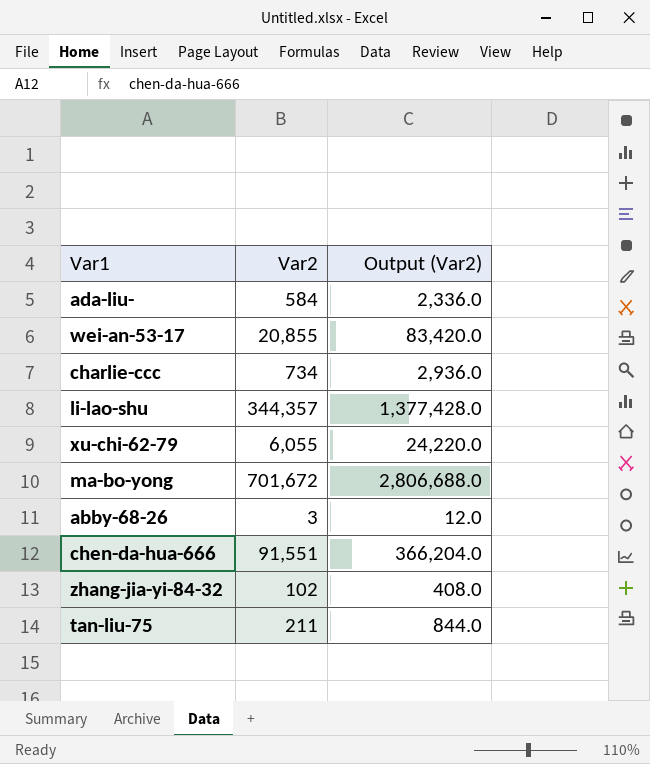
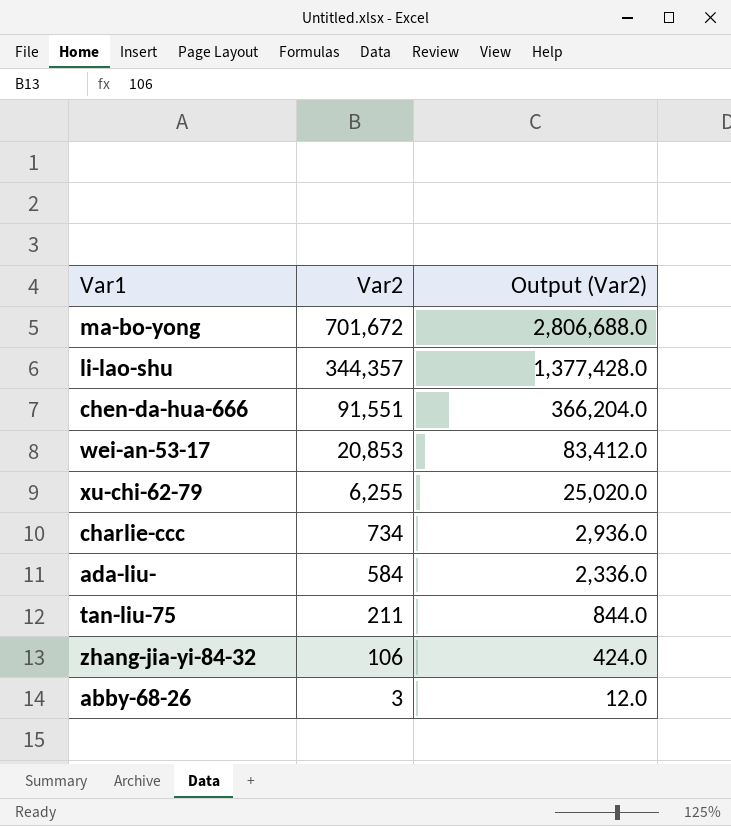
row order: none -> Var2 descending
wei-an-53-17 | Var2: 20,855 -> 20,853
wei-an-53-17 | Output (Var2): 83,420.0 -> 83,412.0
xu-chi-62-79 | Var2: 6,055 -> 6,255
xu-chi-62-79 | Output (Var2): 24,220.0 -> 25,020.0
zhang-jia-yi-84-32 | Var2: 102 -> 106
zhang-jia-yi-84-32 | Output (Var2): 408.0 -> 424.0

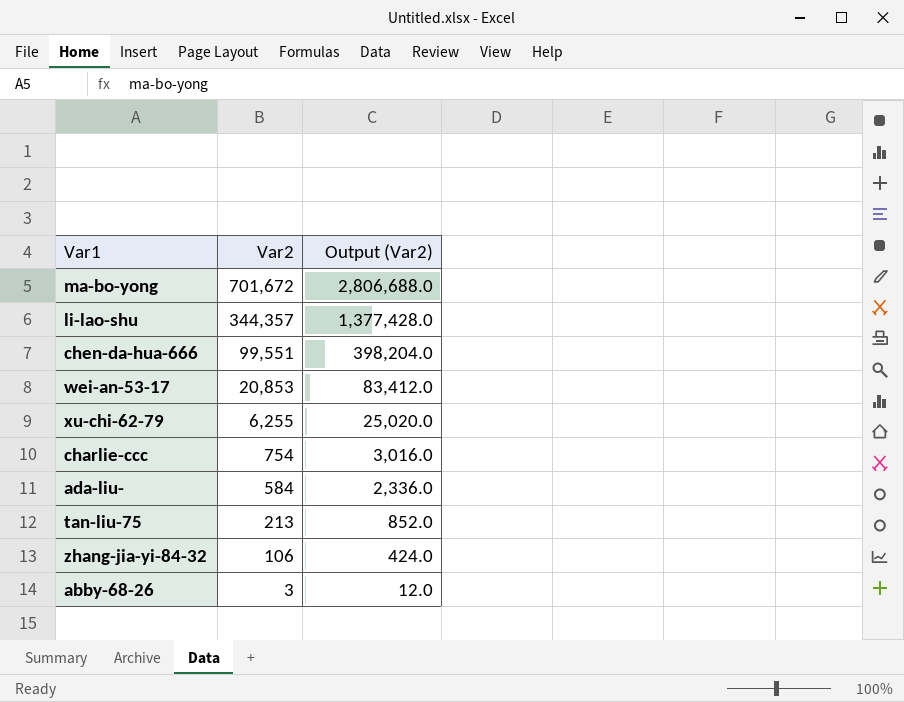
chen-da-hua-666 | Var2: 91,551 -> 99,551
chen-da-hua-666 | Output (Var2): 366,204.0 -> 398,204.0
charlie-ccc | Var2: 734 -> 754
charlie-ccc | Output (Var2): 2,936.0 -> 3,016.0
tan-liu-75 | Var2: 211 -> 213
tan-liu-75 | Output (Var2): 844.0 -> 852.0

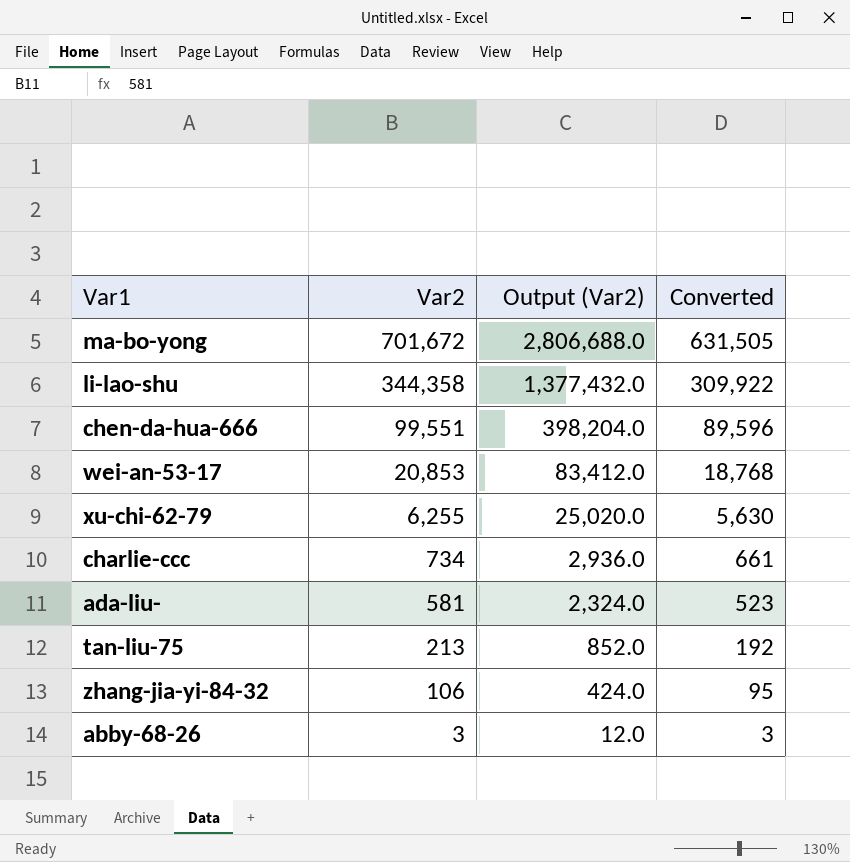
column Converted | formula: none -> [Var2] * 0.9
li-lao-shu | Var2: 344,357 -> 344,358
li-lao-shu | Output (Var2): 1,377,428.0 -> 1,377,432.0
charlie-ccc | Var2: 754 -> 734
charlie-ccc | Output (Var2): 3,016.0 -> 2,936.0
ada-liu- | Var2: 584 -> 581
ada-liu- | Output (Var2): 2,336.0 -> 2,324.0

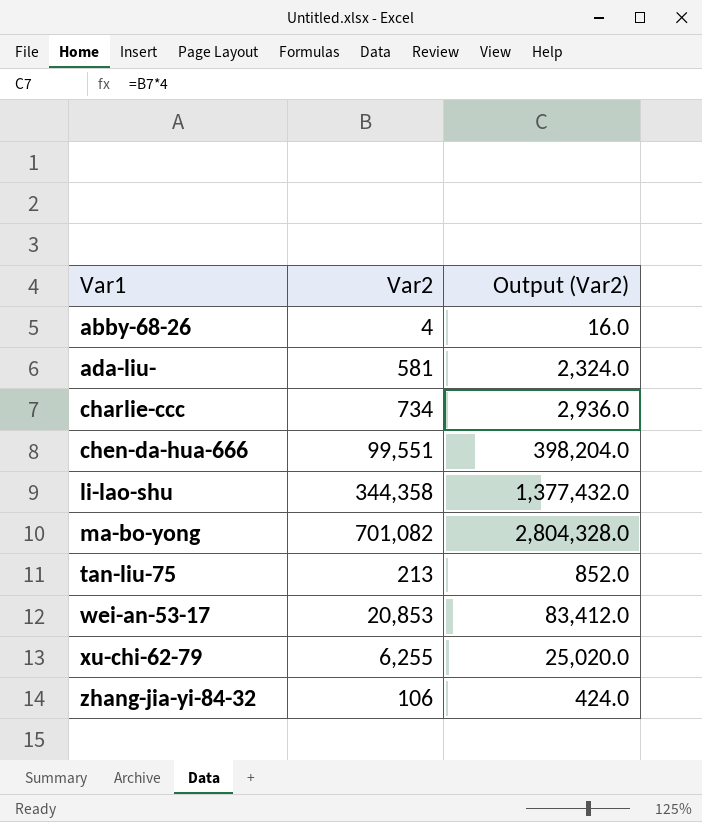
row order: Var2 descending -> Var1 ascending
column Converted | formula: [Var2] * 0.9 -> none
abby-68-26 | Var2: 3 -> 4
abby-68-26 | Output (Var2): 12.0 -> 16.0
ma-bo-yong | Var2: 701,672 -> 701,082
ma-bo-yong | Output (Var2): 2,806,688.0 -> 2,804,328.0

